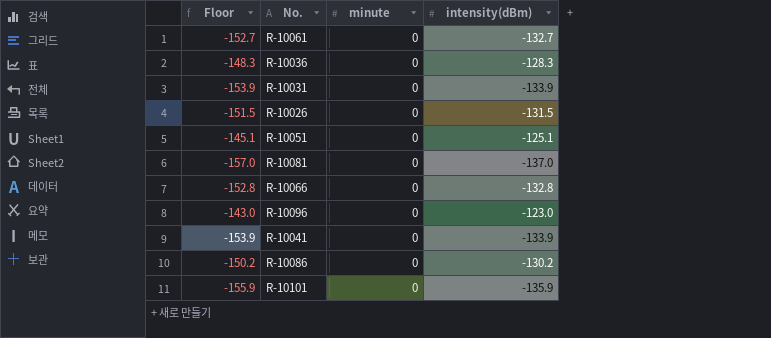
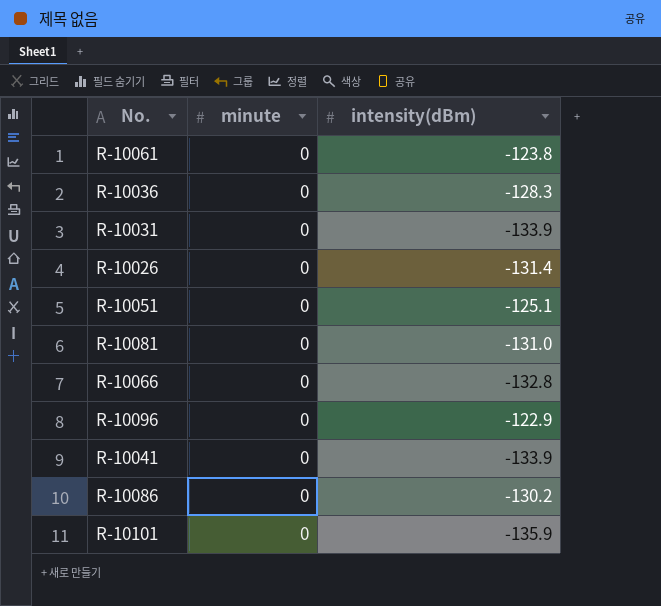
column Floor | formula: [intensity(dBm)] - 20 -> none
R-10061 | intensity(dBm): -132.7 -> -123.8
R-10026 | intensity(dBm): -131.5 -> -131.4
R-10081 | intensity(dBm): -137.0 -> -131.0
R-10096 | intensity(dBm): -123.0 -> -122.9

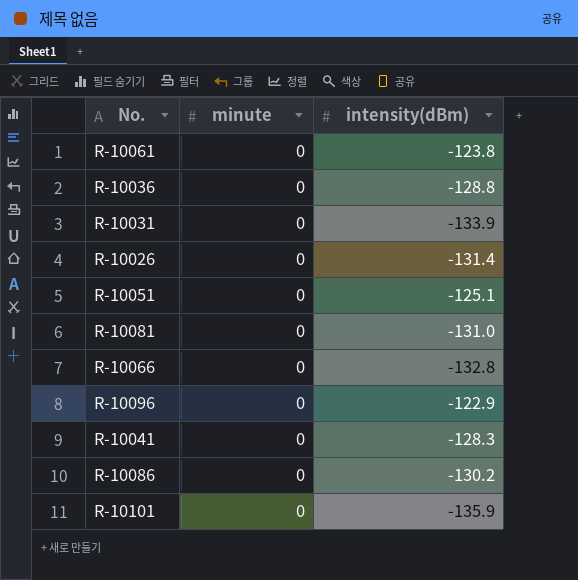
R-10036 | intensity(dBm): -128.3 -> -128.8
R-10041 | intensity(dBm): -133.9 -> -128.3

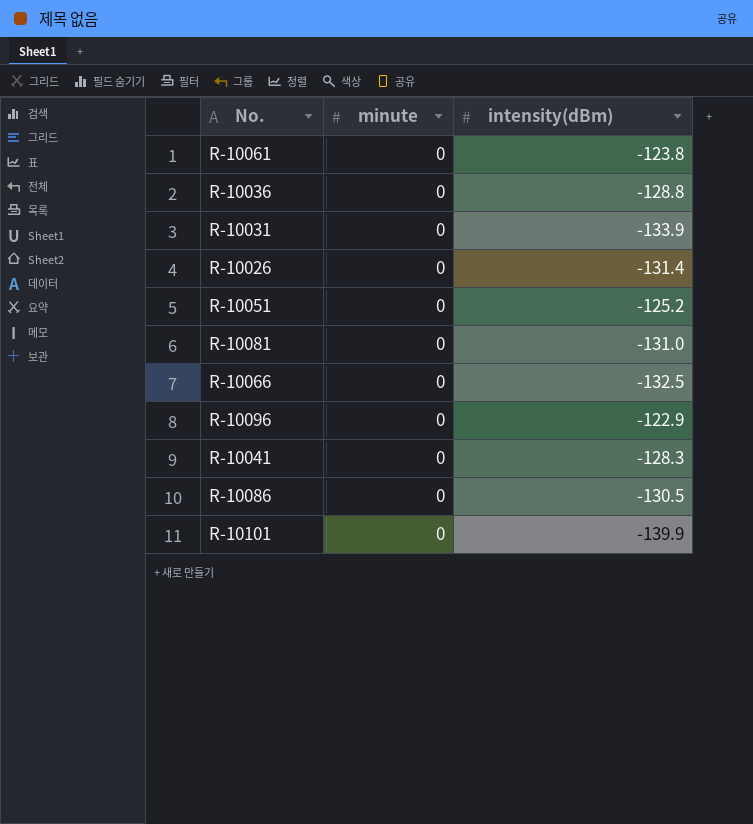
R-10051 | intensity(dBm): -125.1 -> -125.2
R-10066 | intensity(dBm): -132.8 -> -132.5
R-10086 | intensity(dBm): -130.2 -> -130.5
R-10101 | intensity(dBm): -135.9 -> -139.9

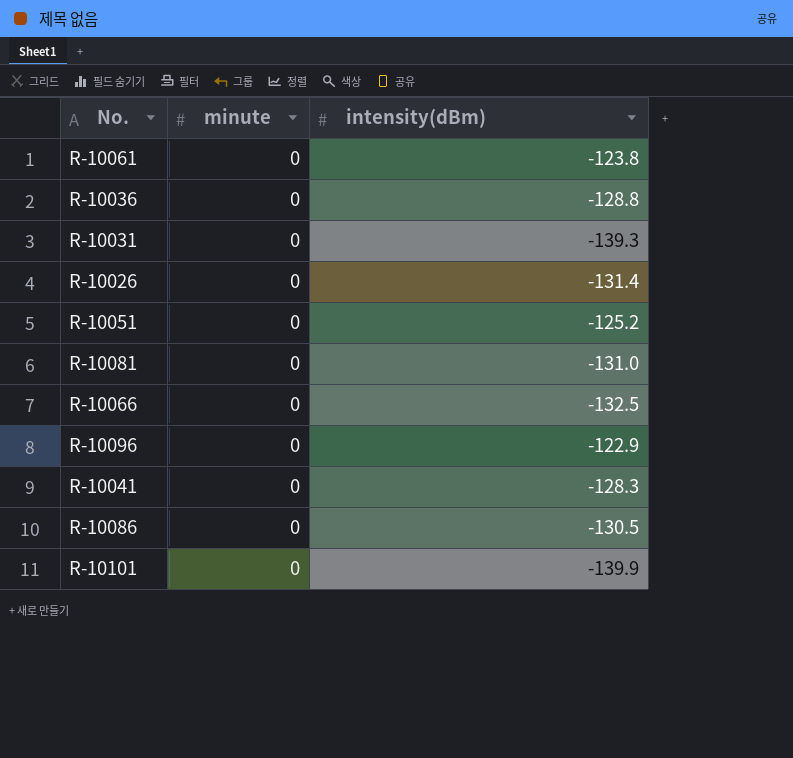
R-10031 | intensity(dBm): -133.9 -> -139.3

